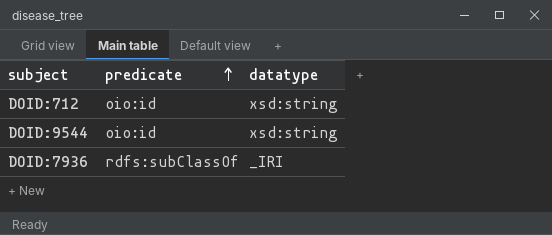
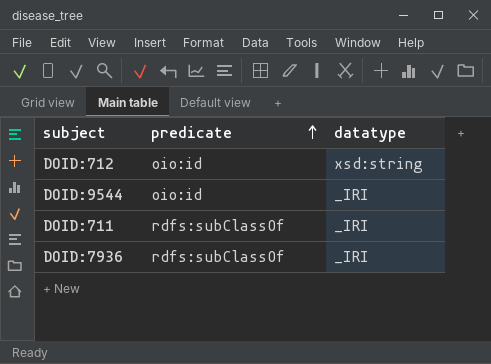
DOID:9544 | datatype: xsd:string -> _IRI
row DOID:711: none -> rdfs:subClassOf | _IRI

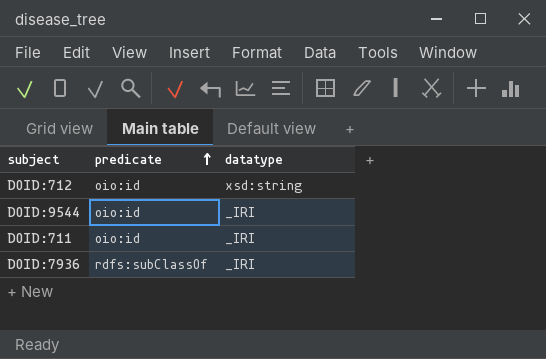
DOID:711 | predicate: rdfs:subClassOf -> oio:id

